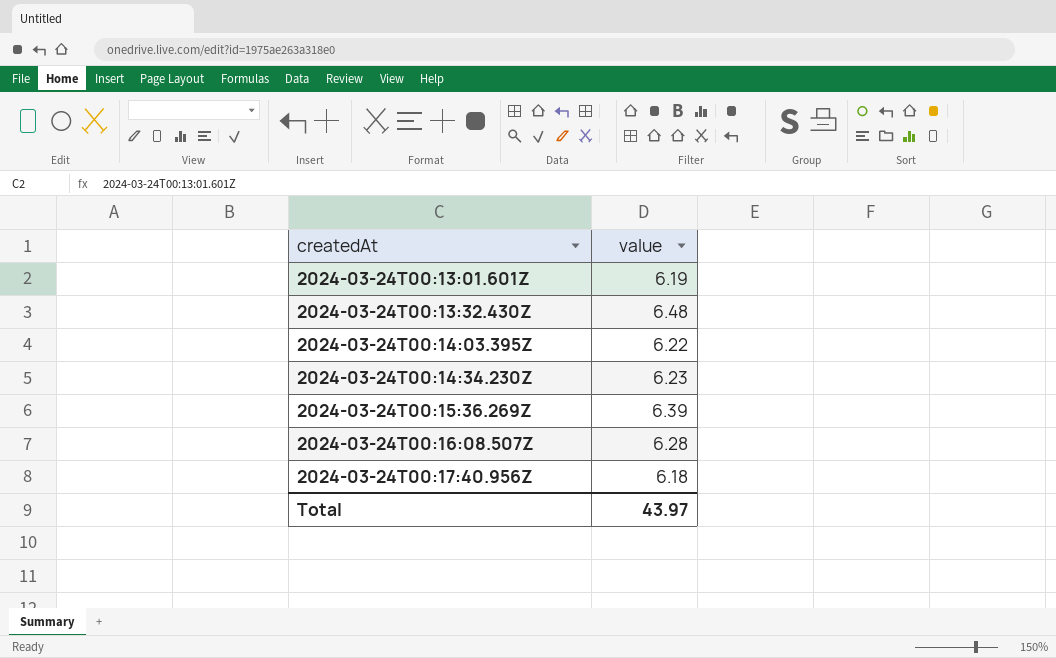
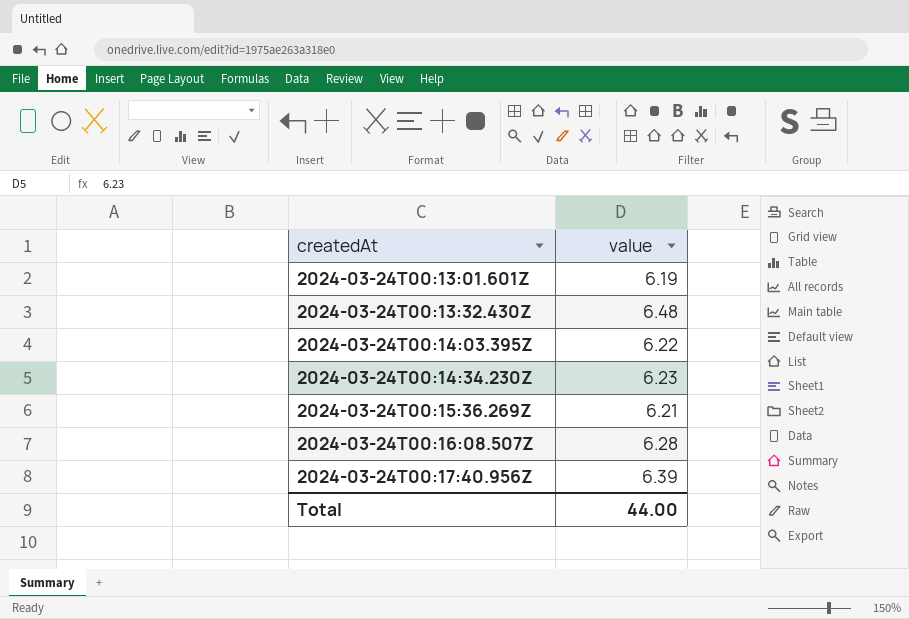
2024-03-24T00:15:36.269Z | value: 6.39 -> 6.21
2024-03-24T00:17:40.956Z | value: 6.18 -> 6.39
Total | value: 43.97 -> 44.00

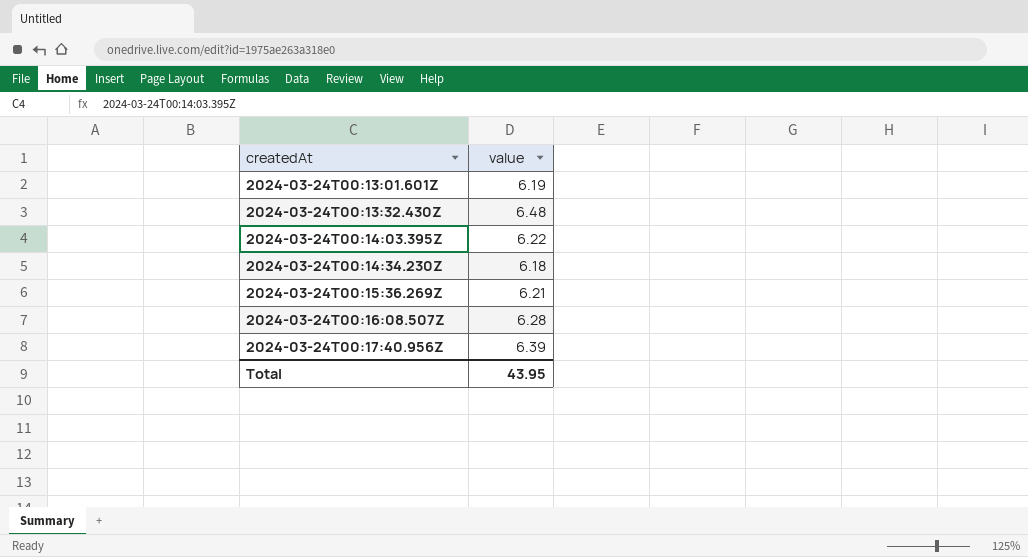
2024-03-24T00:14:34.230Z | value: 6.23 -> 6.18
Total | value: 44.00 -> 43.95

